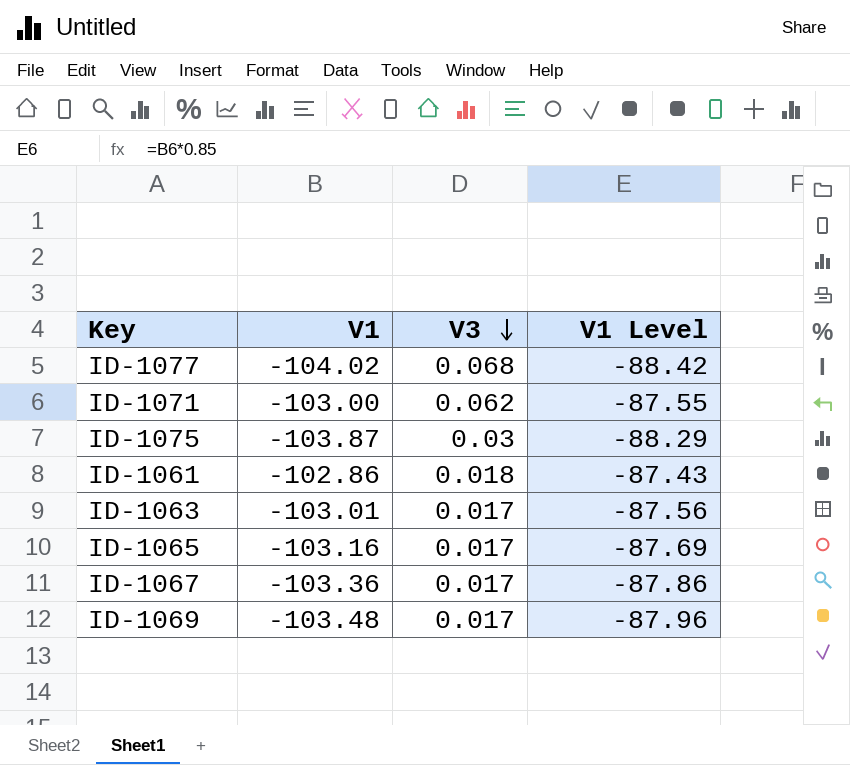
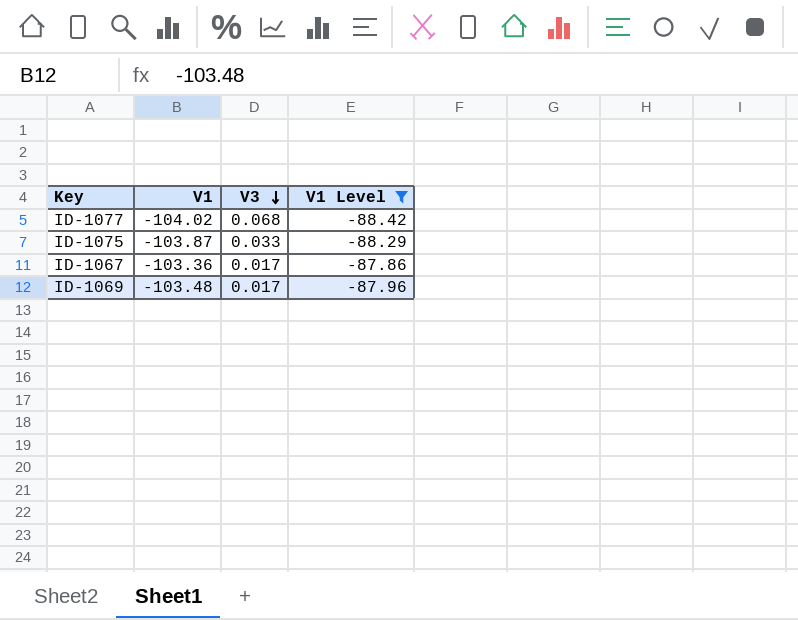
filter: none -> V1 Level <= -87.86
ID-1075 | V3: 0.03 -> 0.033

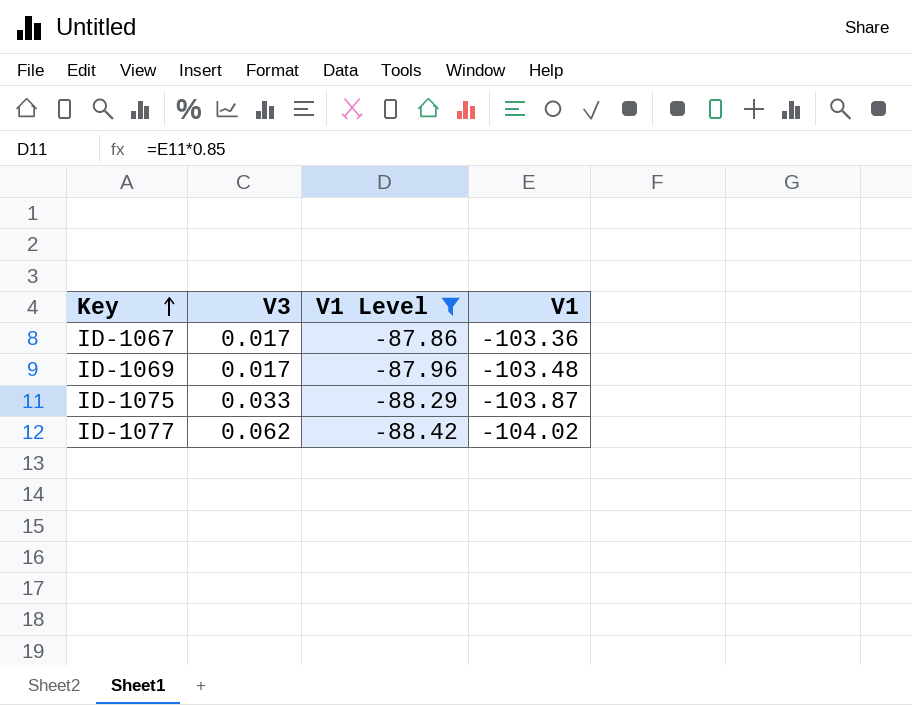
row order: V3 descending -> Key ascending
column V1 | position: 2 -> 4
ID-1077 | V3: 0.068 -> 0.062

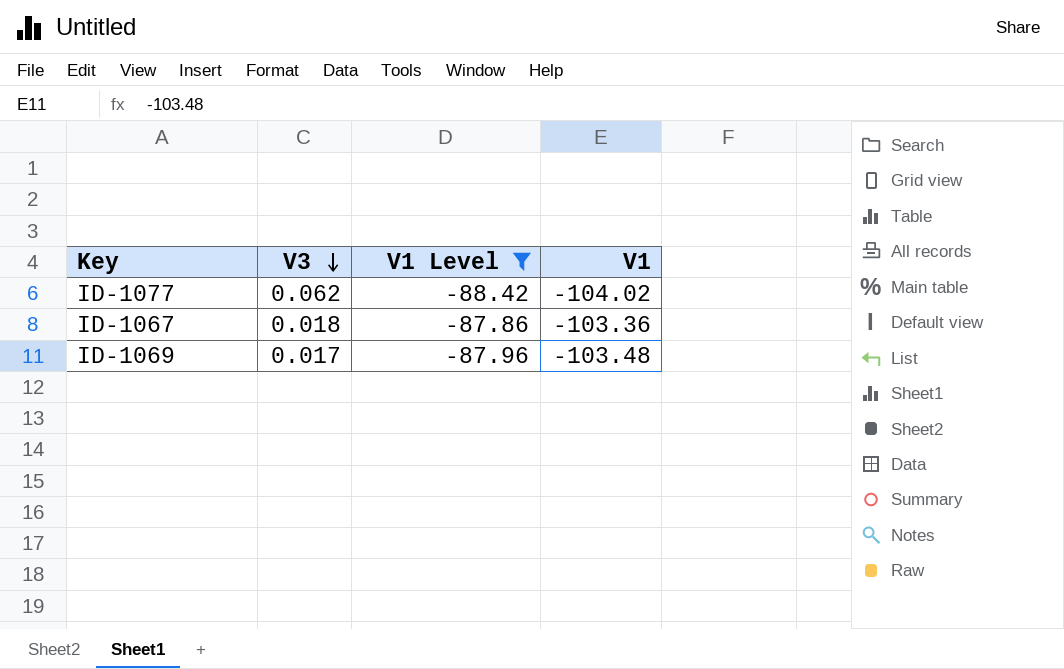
row order: Key ascending -> V3 descending
row ID-1075: 0.033 | -88.29 | -103.87 -> none
ID-1067 | V3: 0.017 -> 0.018

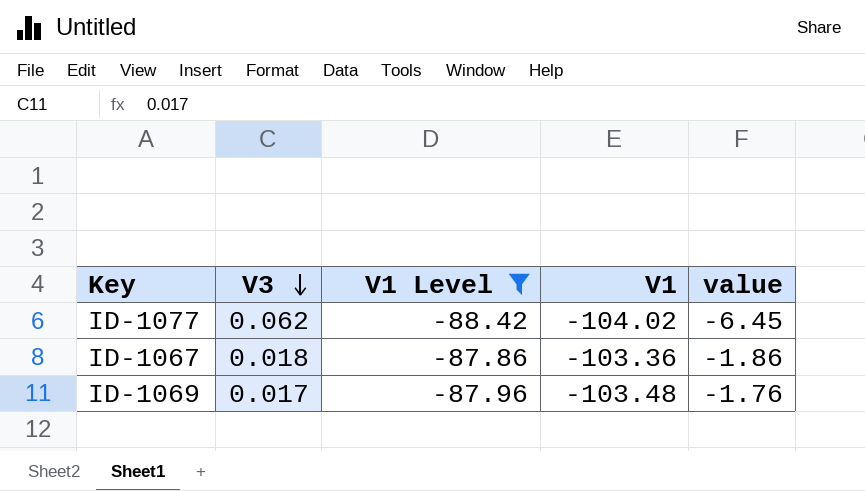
column value | formula: none -> [V3] * [V1]

